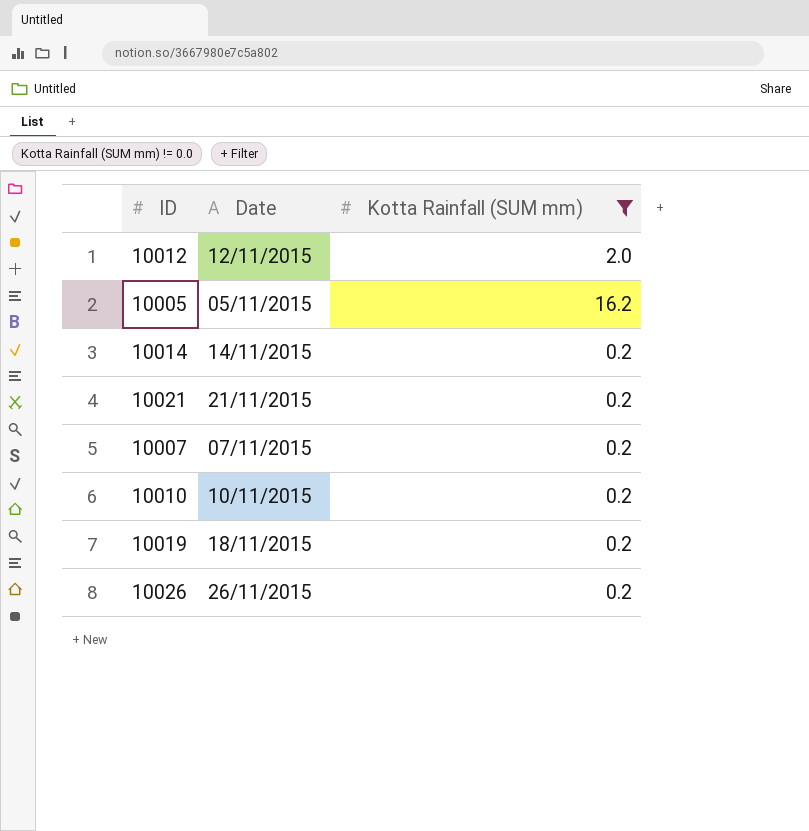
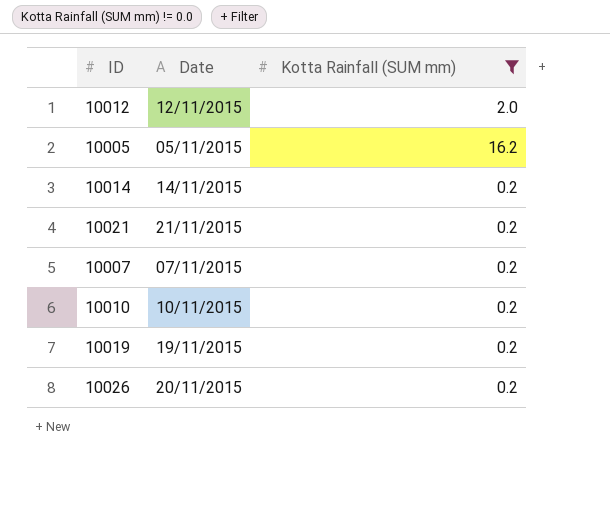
10019 | Date: 18/11/2015 -> 19/11/2015
10026 | Date: 26/11/2015 -> 20/11/2015

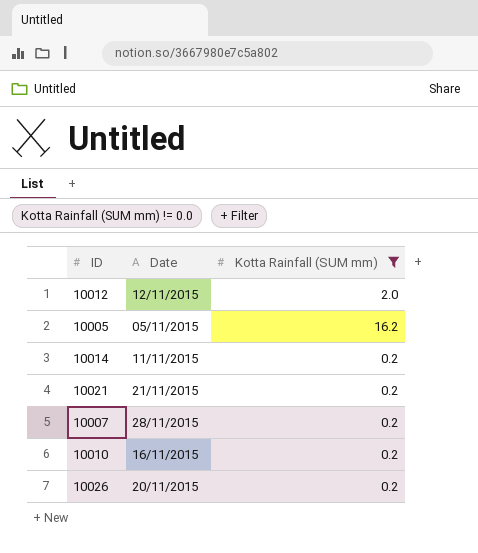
row 10019: 19/11/2015 | 0.2 -> none
10014 | Date: 14/11/2015 -> 11/11/2015
10007 | Date: 07/11/2015 -> 28/11/2015
10010 | Date: 10/11/2015 -> 16/11/2015

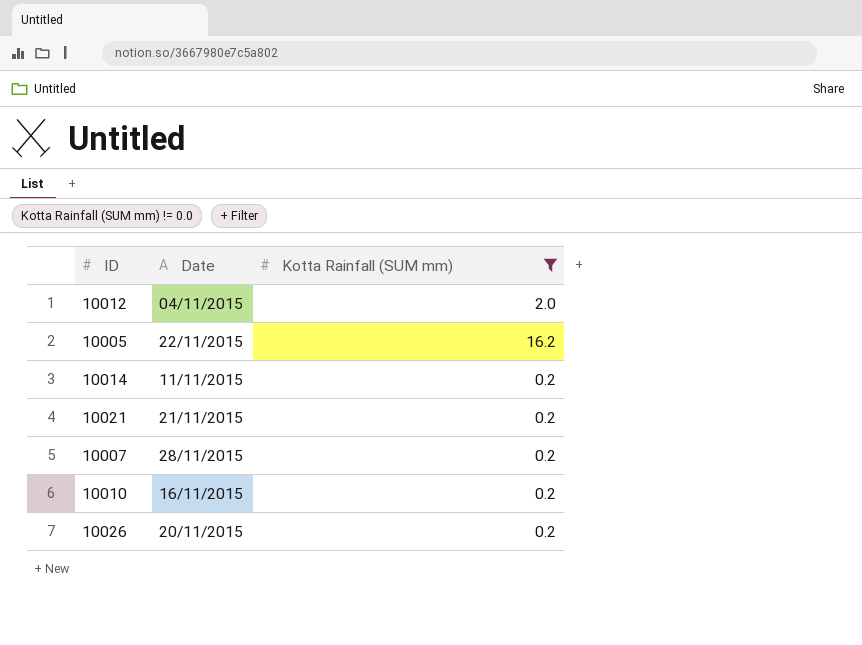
10012 | Date: 12/11/2015 -> 04/11/2015
10005 | Date: 05/11/2015 -> 22/11/2015

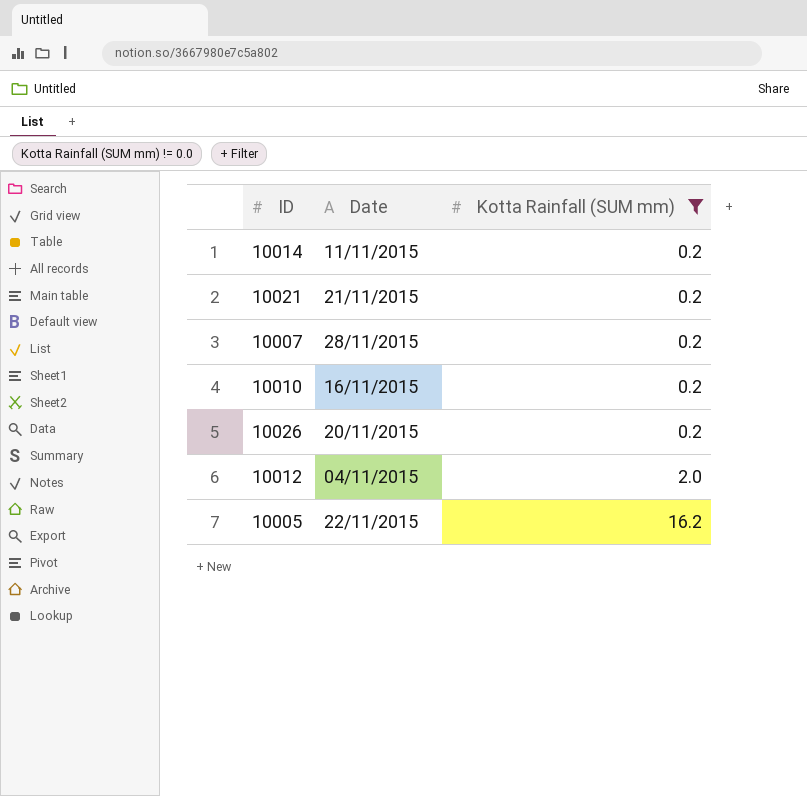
row order: none -> Kotta Rainfall (SUM mm) ascending

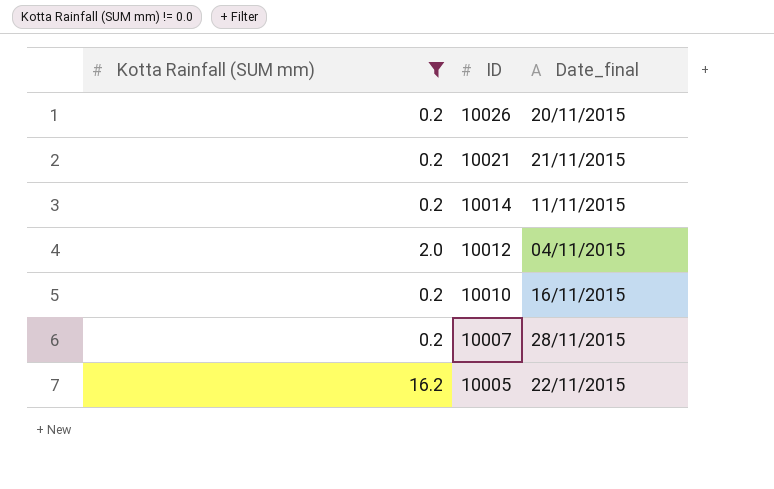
row order: Kotta Rainfall (SUM mm) ascending -> ID descending
column Kotta Rainfall (SUM mm) | position: 3 -> 1
column name: Date -> Date_final

